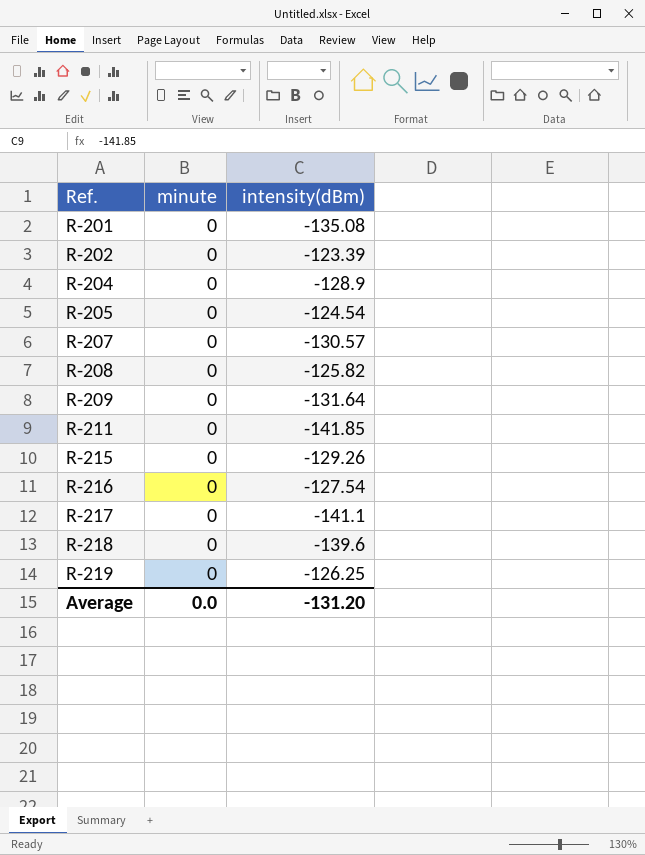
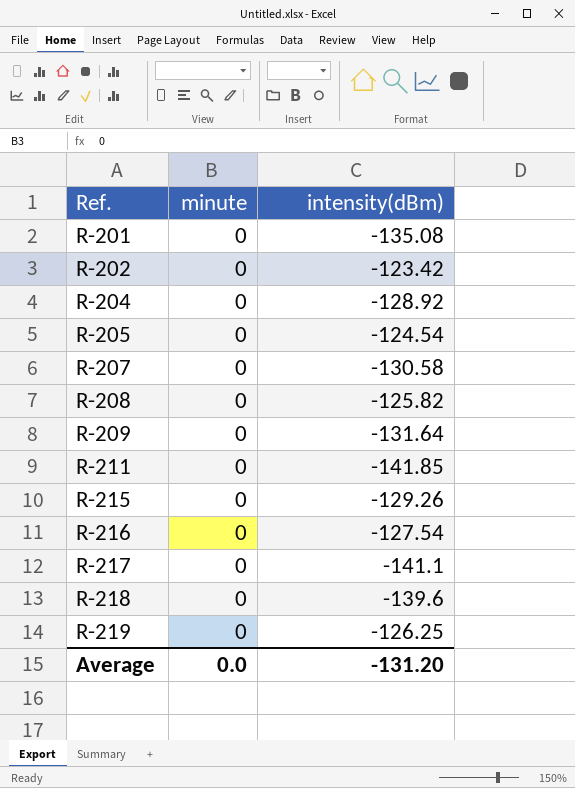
R-202 | intensity(dBm): -123.39 -> -123.42
R-204 | intensity(dBm): -128.9 -> -128.92
R-207 | intensity(dBm): -130.57 -> -130.58

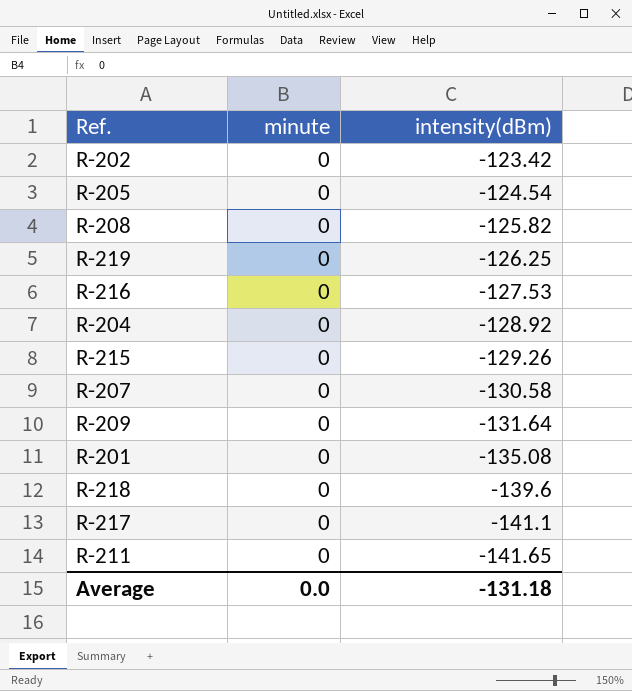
row order: Ref. ascending -> intensity(dBm) descending
R-216 | intensity(dBm): -127.54 -> -127.53
R-211 | intensity(dBm): -141.85 -> -141.65
Average | intensity(dBm): -131.20 -> -131.18

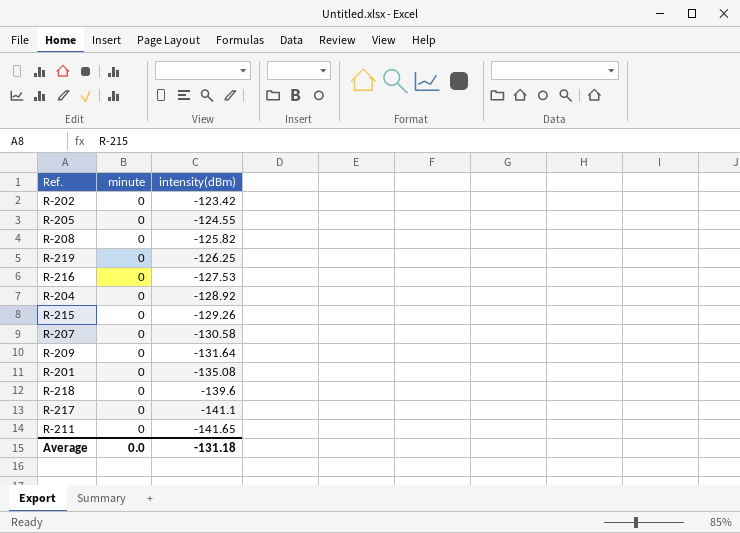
R-205 | intensity(dBm): -124.54 -> -124.55

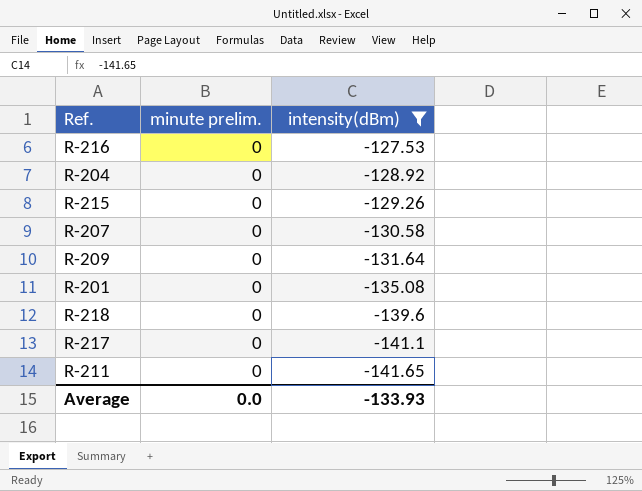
filter: none -> intensity(dBm) <= -127.53
column name: minute -> minute prelim.
Average | intensity(dBm): -131.18 -> -133.93

